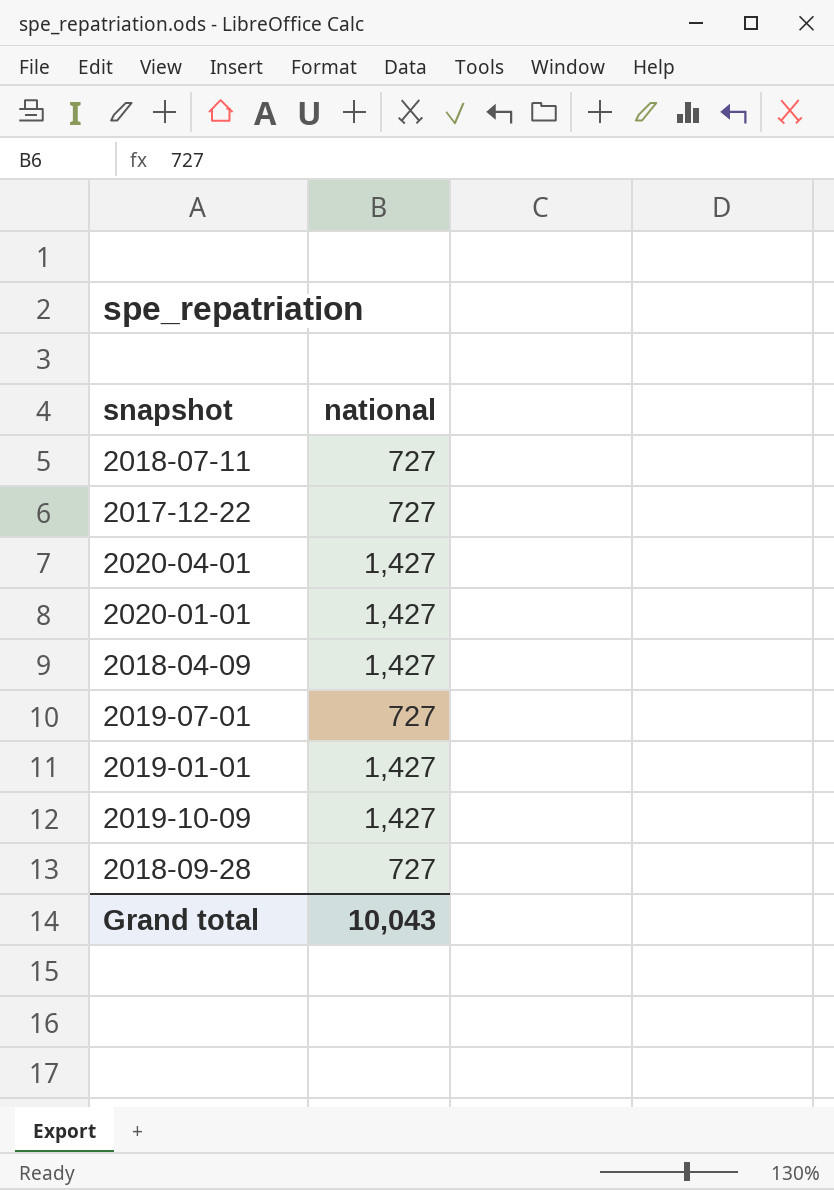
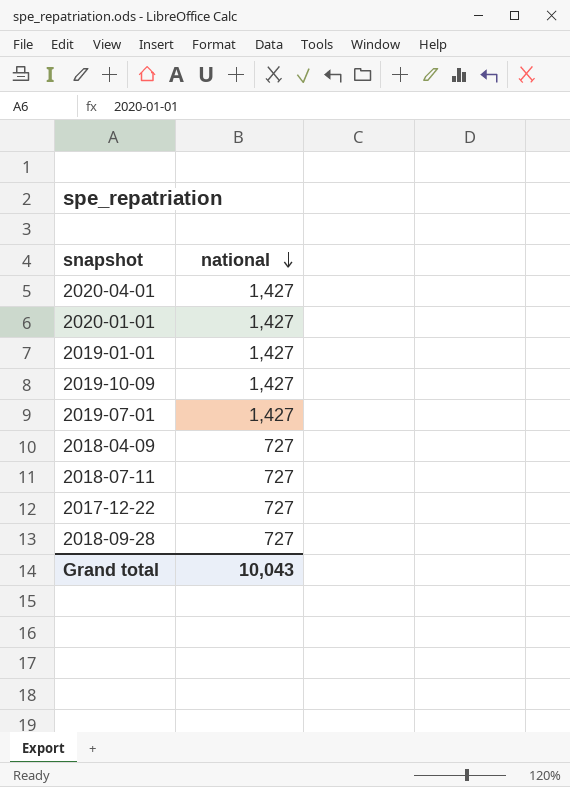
row order: none -> national descending
2019-07-01 | national: 727 -> 1,427
2018-04-09 | national: 1,427 -> 727

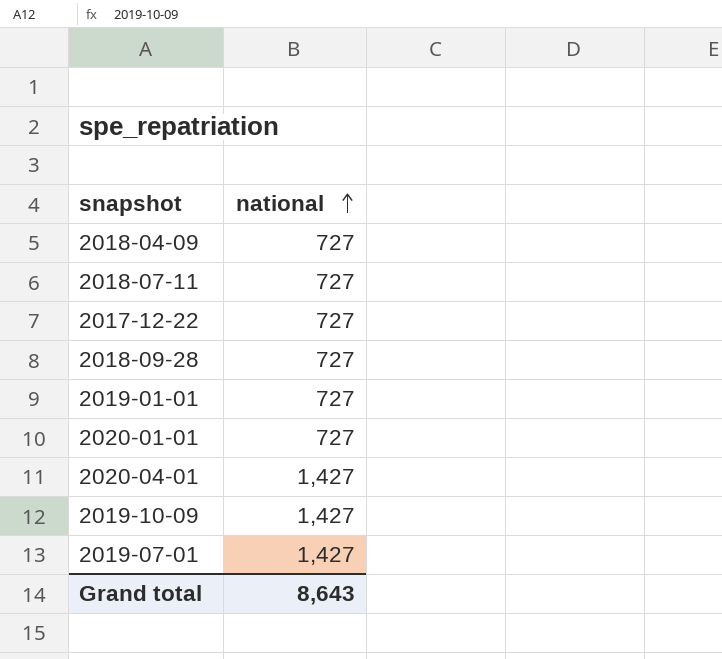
row order: national descending -> national ascending
2019-01-01 | national: 1,427 -> 727
2020-01-01 | national: 1,427 -> 727
Grand total | national: 10,043 -> 8,643

